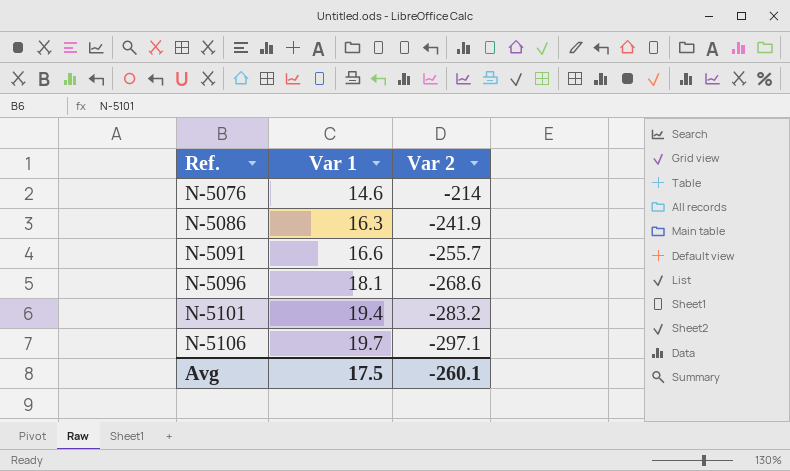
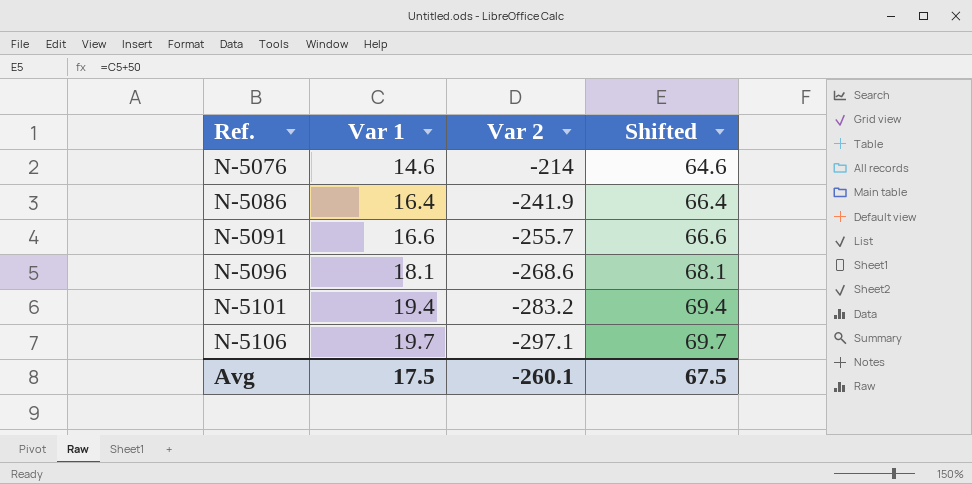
column Shifted | formula: none -> [Var 1] + 50
N-5086 | Var 1: 16.3 -> 16.4

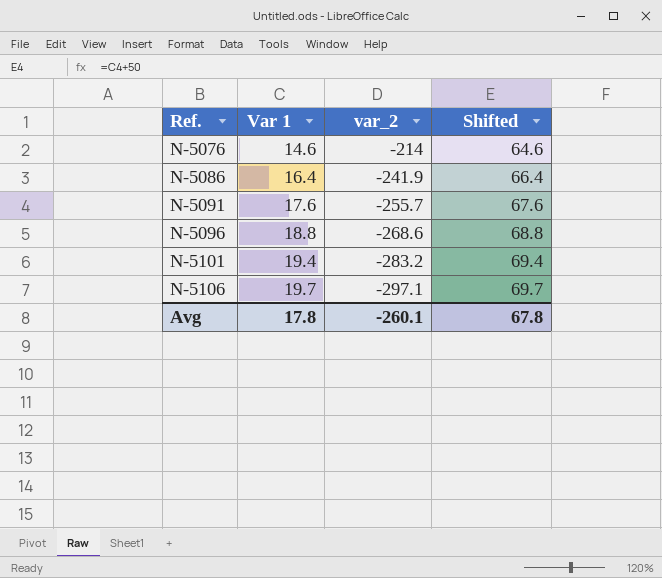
column name: Var 2 -> var_2
N-5091 | Var 1: 16.6 -> 17.6
N-5091 | Shifted: 66.6 -> 67.6
N-5096 | Var 1: 18.1 -> 18.8
N-5096 | Shifted: 68.1 -> 68.8
Avg | Var 1: 17.5 -> 17.8
Avg | Shifted: 67.5 -> 67.8

